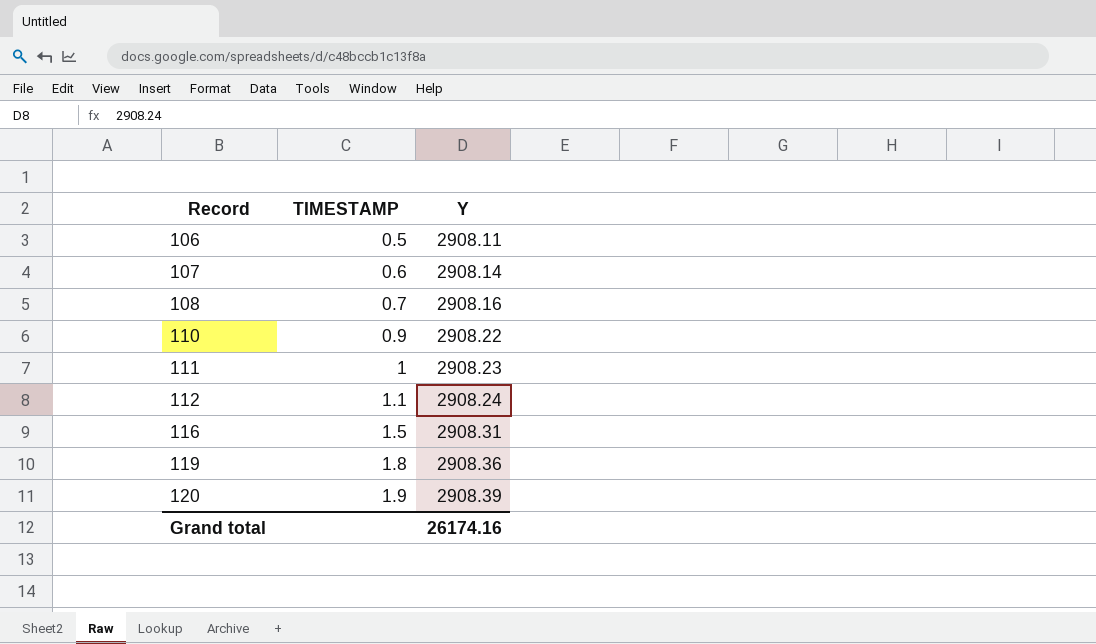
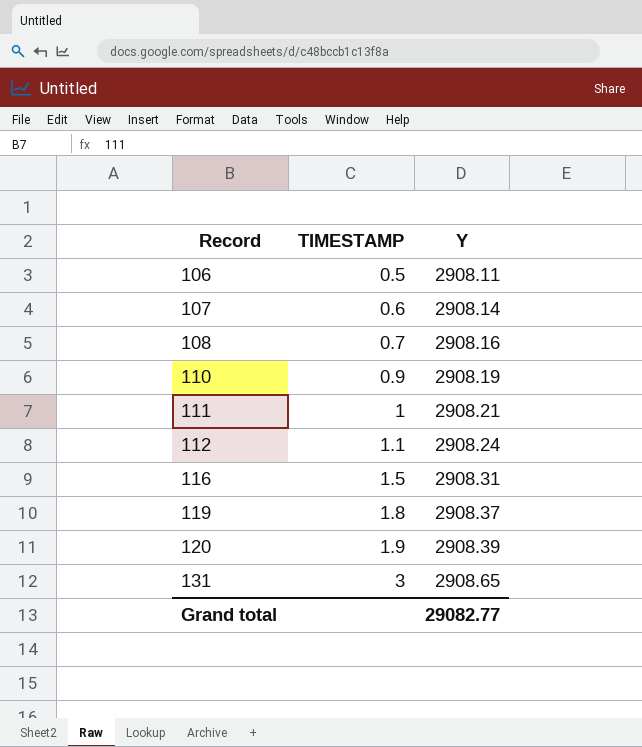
110 | Y: 2908.22 -> 2908.19
111 | Y: 2908.23 -> 2908.21
119 | Y: 2908.36 -> 2908.37
row 131: none -> 3 | 2908.65
Grand total | Y: 26174.16 -> 29082.77

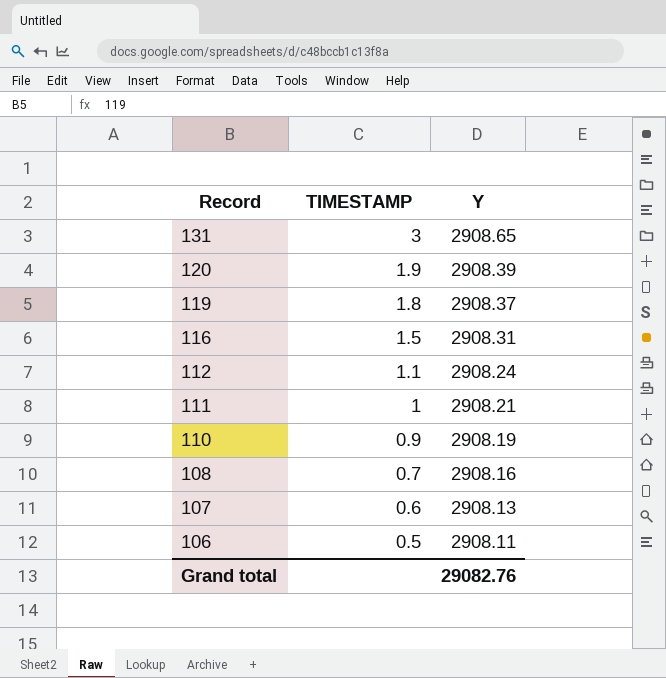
row order: Record ascending -> Record descending
107 | Y: 2908.14 -> 2908.13
Grand total | Y: 29082.77 -> 29082.76

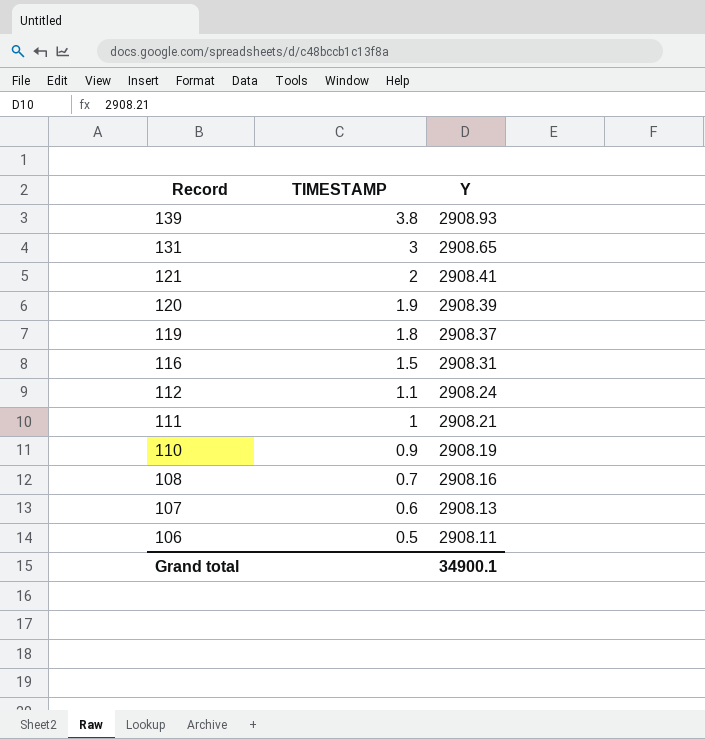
row 139: none -> 3.8 | 2908.93
row 121: none -> 2 | 2908.41
Grand total | Y: 29082.76 -> 34900.1

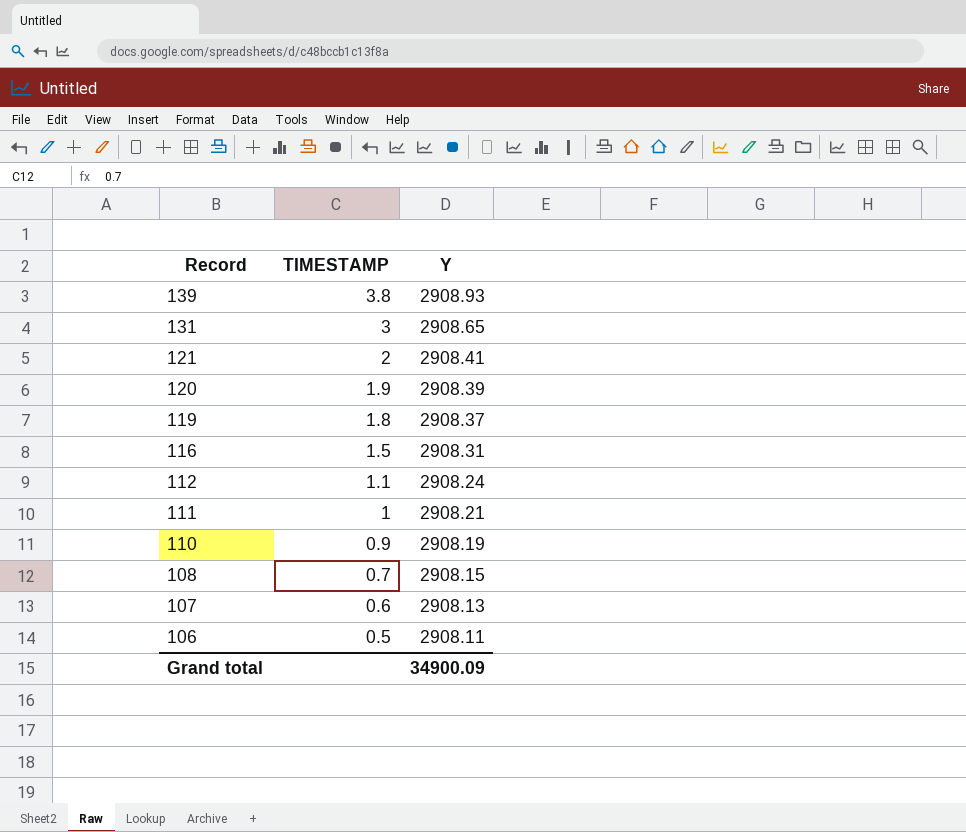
108 | Y: 2908.16 -> 2908.15
Grand total | Y: 34900.1 -> 34900.09

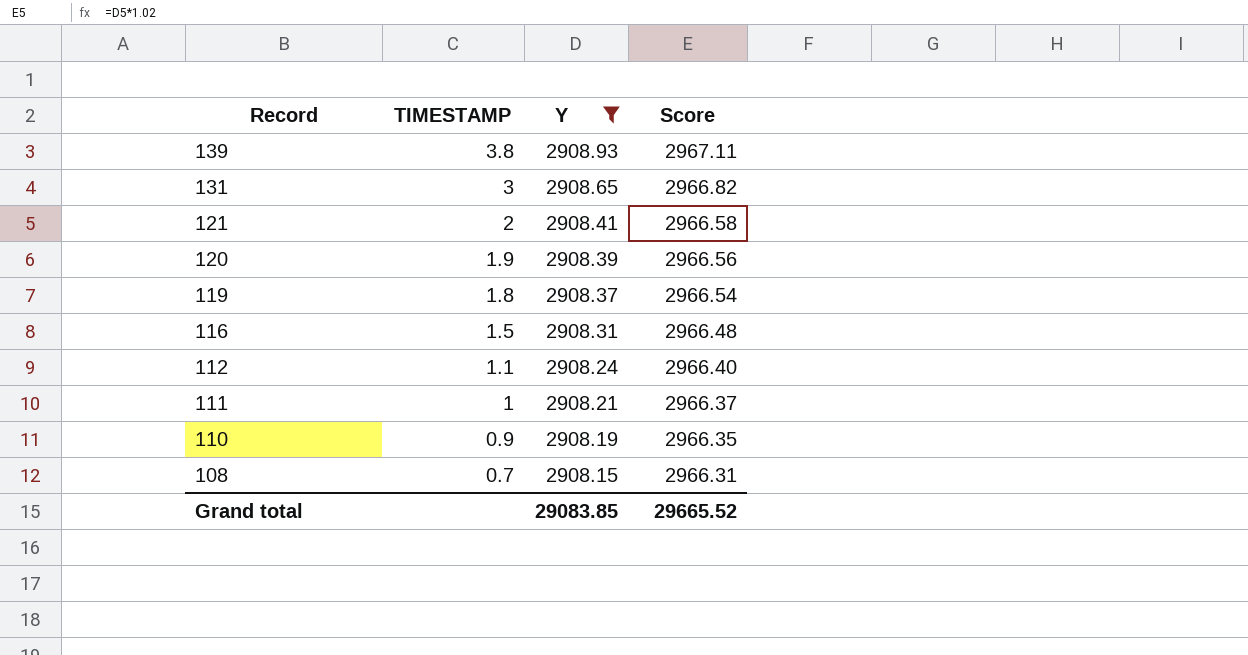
filter: none -> Y >= 2908.15
column Score | formula: none -> [Y] * 1.02
Grand total | Y: 34900.09 -> 29083.85

